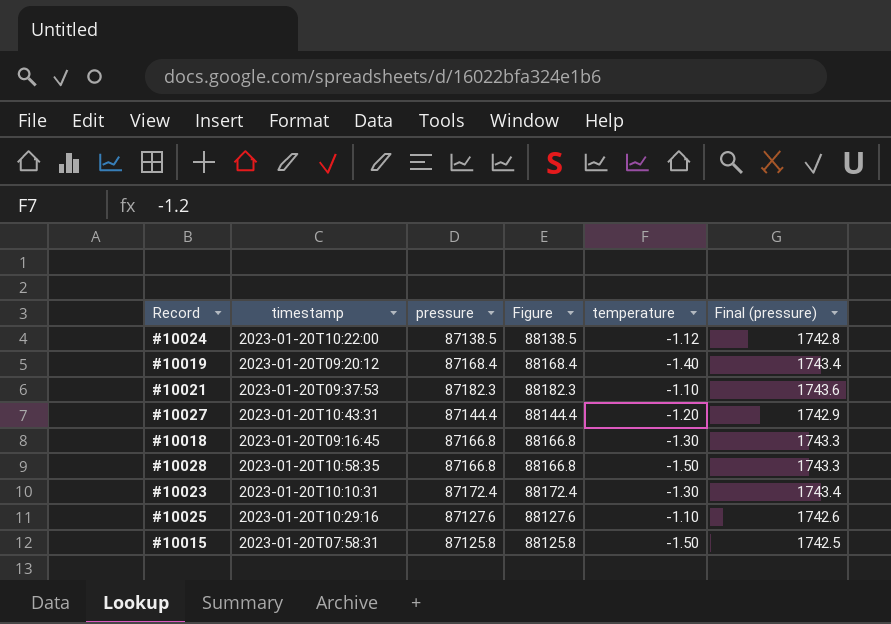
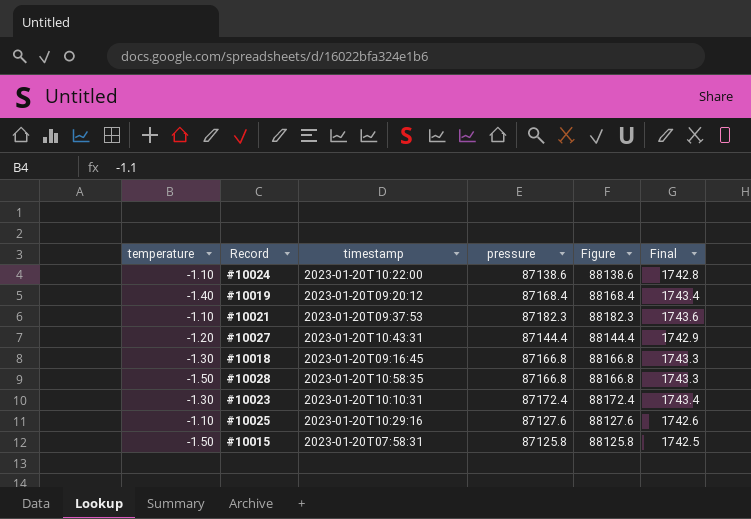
column temperature | position: 5 -> 1
column name: Final (pressure) -> Final
#10024 | temperature: -1.12 -> -1.10
#10024 | pressure: 87138.5 -> 87138.6
#10024 | Figure: 88138.5 -> 88138.6

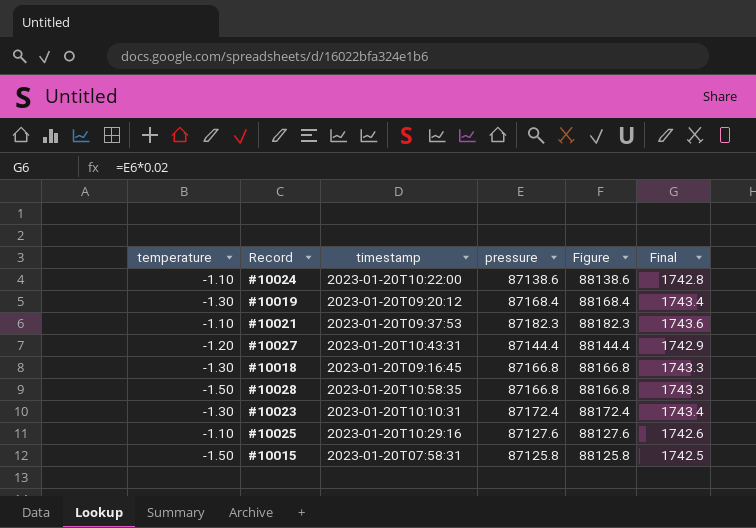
#10019 | temperature: -1.40 -> -1.30

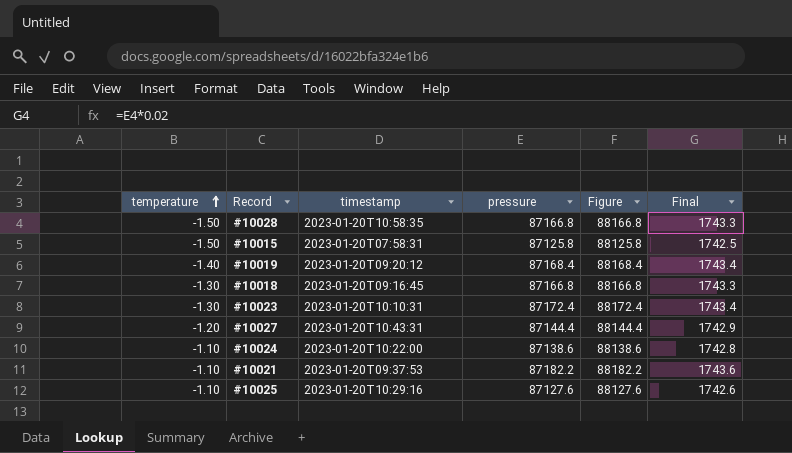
row order: none -> temperature ascending
#10019 | temperature: -1.30 -> -1.40
#10021 | pressure: 87182.3 -> 87182.2
#10021 | Figure: 88182.3 -> 88182.2

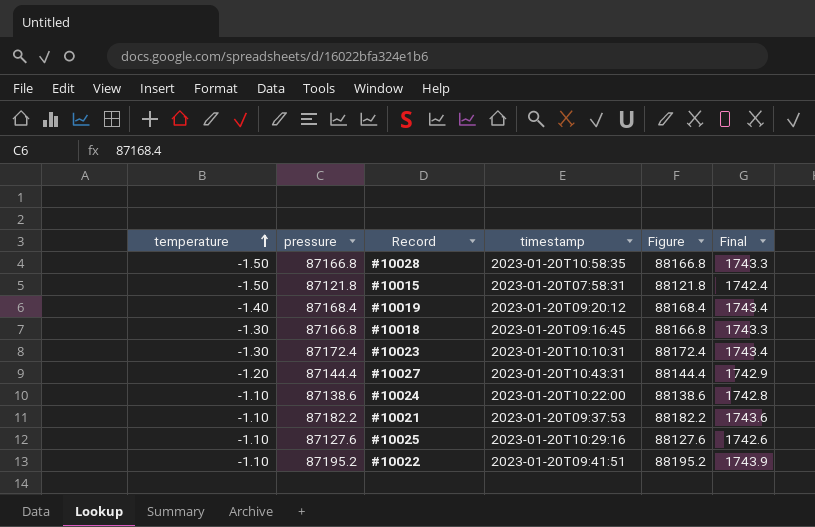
column pressure | position: 4 -> 2
#10015 | pressure: 87125.8 -> 87121.8
#10015 | Figure: 88125.8 -> 88121.8
#10015 | Final: 1742.5 -> 1742.4
row #10022: none -> -1.10 | 87195.2 | 2023-01-20T09:41:51 | 88195.2 | 1743.9

